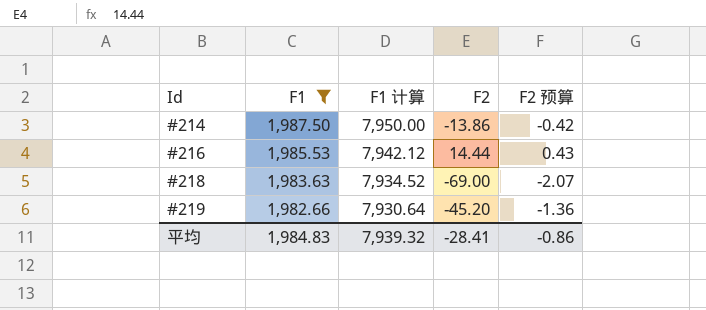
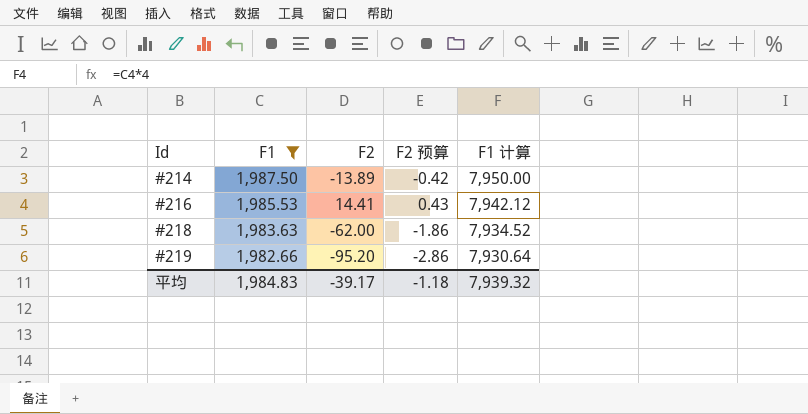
column F1 计算 | position: 3 -> 5
#214 | F2: -13.86 -> -13.89
#216 | F2: 14.44 -> 14.41
#218 | F2: -69.00 -> -62.00
#218 | F2 预算: -2.07 -> -1.86
#219 | F2: -45.20 -> -95.20
#219 | F2 预算: -1.36 -> -2.86
平均 | F2: -28.41 -> -39.17
平均 | F2 预算: -0.86 -> -1.18

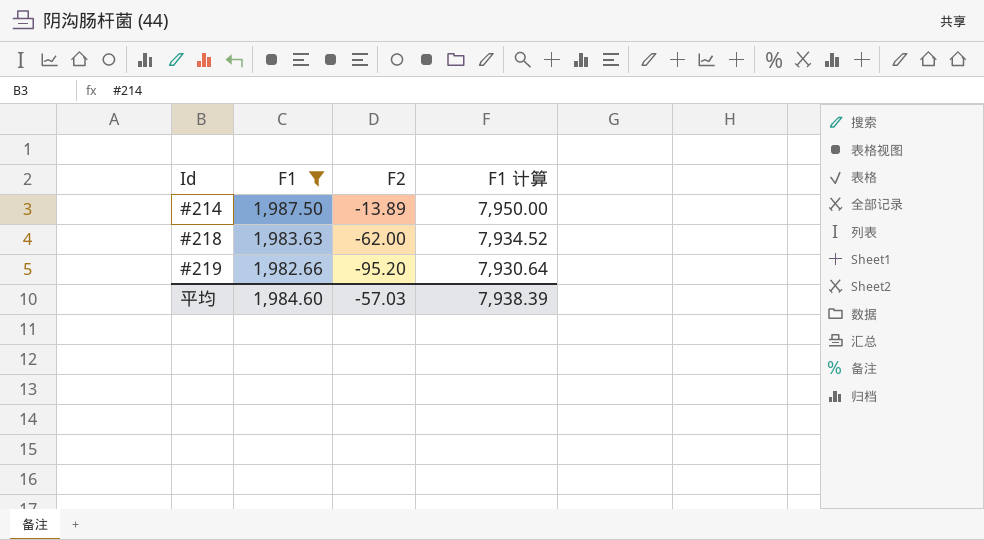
column F2 预算 | formula: [F2] * 0.03 -> none
row #216: 1,985.53 | 14.41 | 0.43 | 7,942.12 -> none
平均 | F1: 1,984.83 -> 1,984.60
平均 | F2: -39.17 -> -57.03
平均 | F1 计算: 7,939.32 -> 7,938.39

